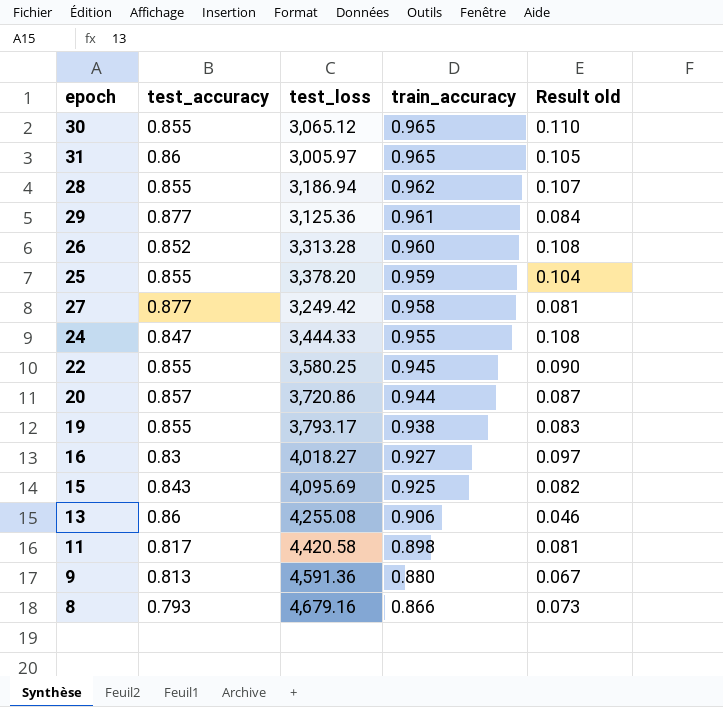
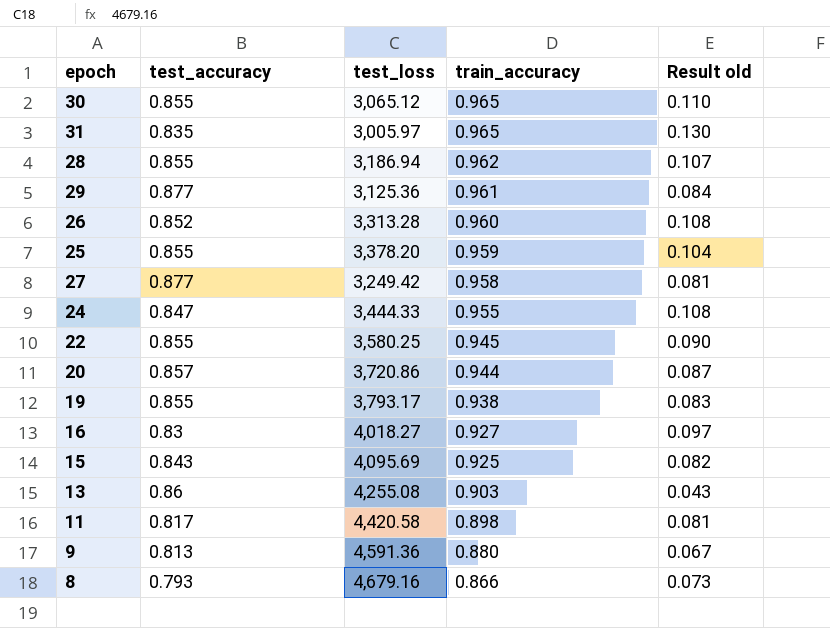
31 | test_accuracy: 0.86 -> 0.835
31 | Result old: 0.105 -> 0.130
13 | train_accuracy: 0.906 -> 0.903
13 | Result old: 0.046 -> 0.043

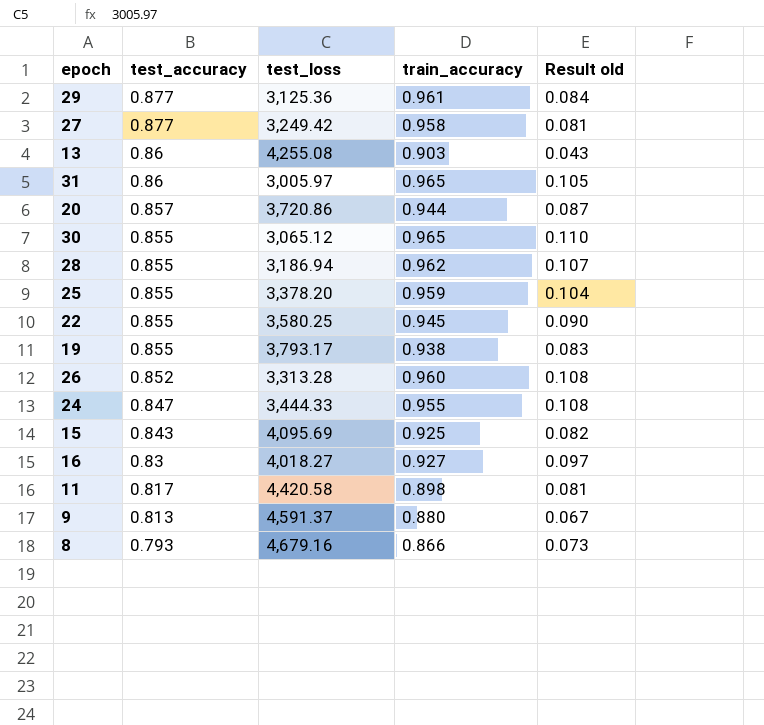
row order: train_accuracy descending -> test_accuracy descending
31 | test_accuracy: 0.835 -> 0.86
31 | Result old: 0.130 -> 0.105
9 | test_loss: 4,591.36 -> 4,591.37

